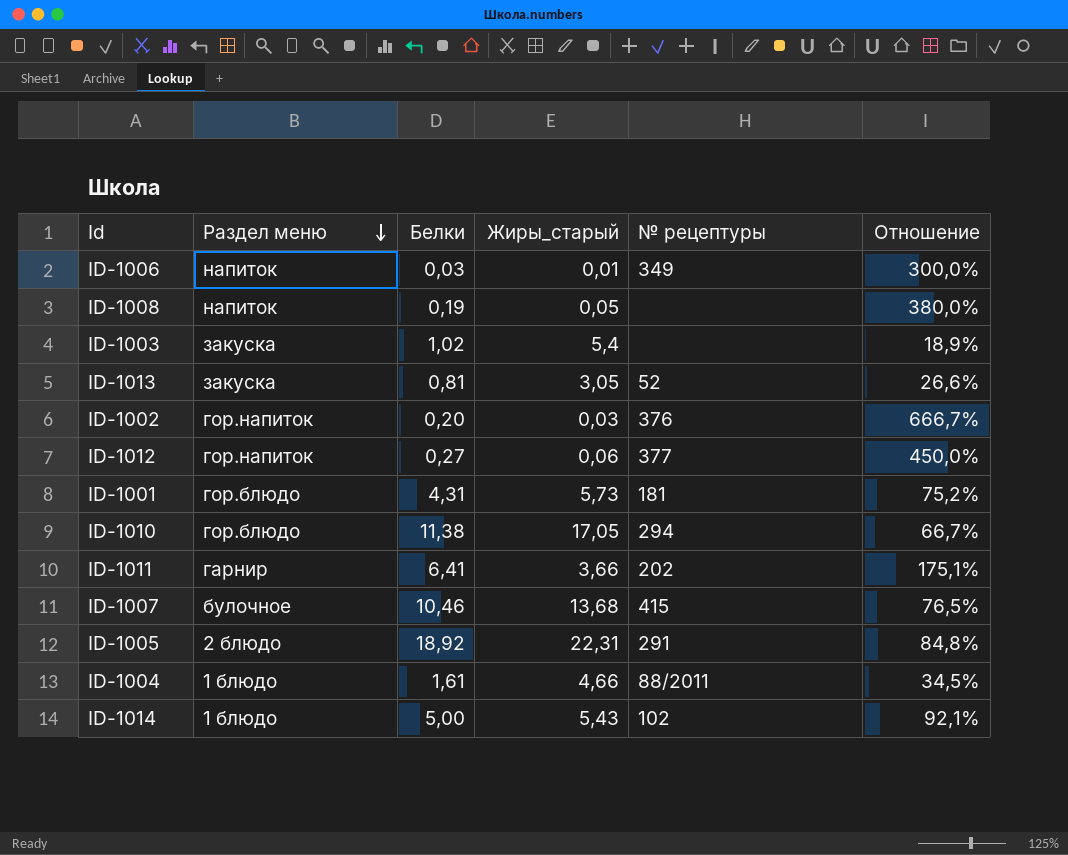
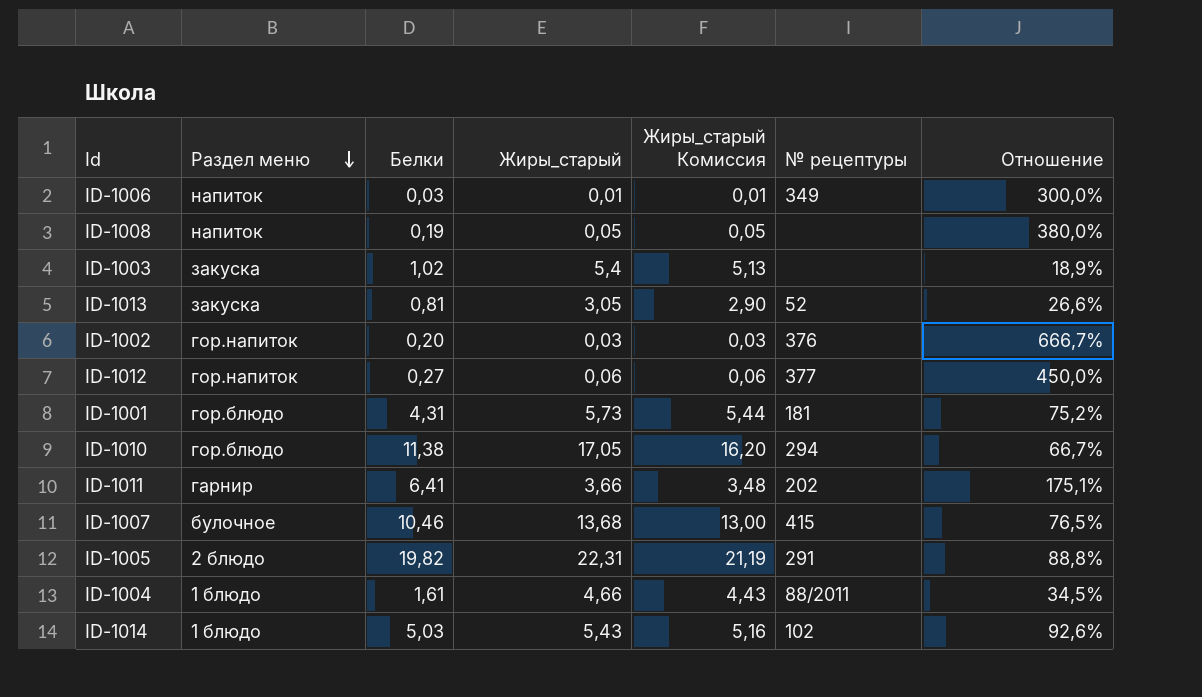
column Жиры_старый Комиссия | formula: none -> [Жиры_старый] * 0,95
ID-1005 | Белки: 18,92 -> 19,82
ID-1005 | Отношение: 84,8% -> 88,8%
ID-1014 | Белки: 5,00 -> 5,03
ID-1014 | Отношение: 92,1% -> 92,6%

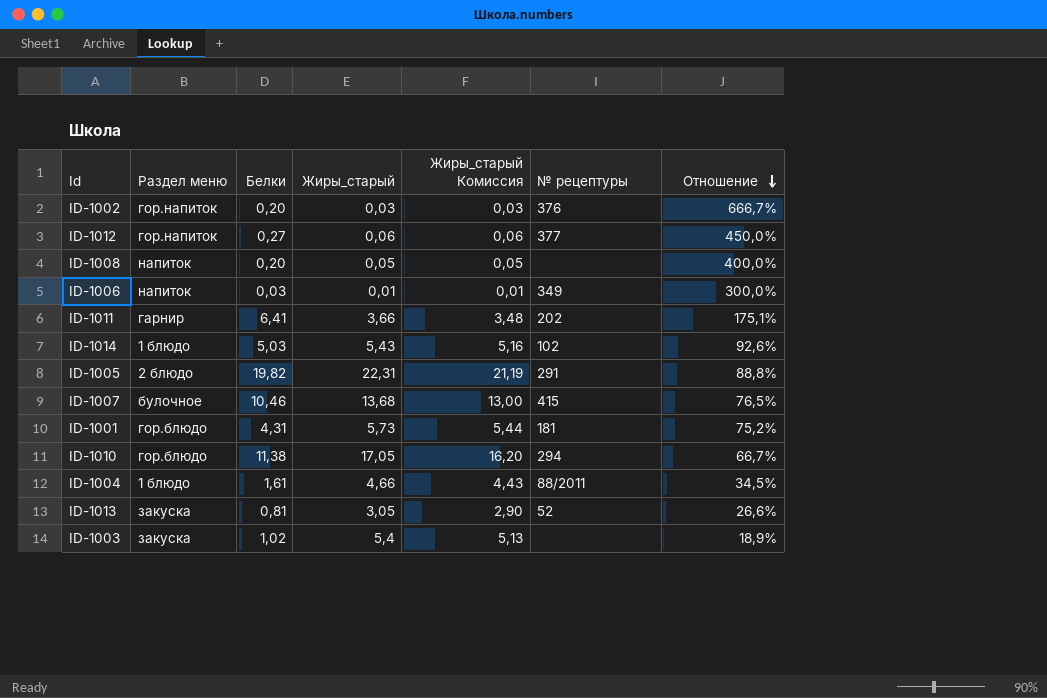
row order: Раздел меню descending -> Отношение descending
ID-1008 | Белки: 0,19 -> 0,20
ID-1008 | Отношение: 380,0% -> 400,0%

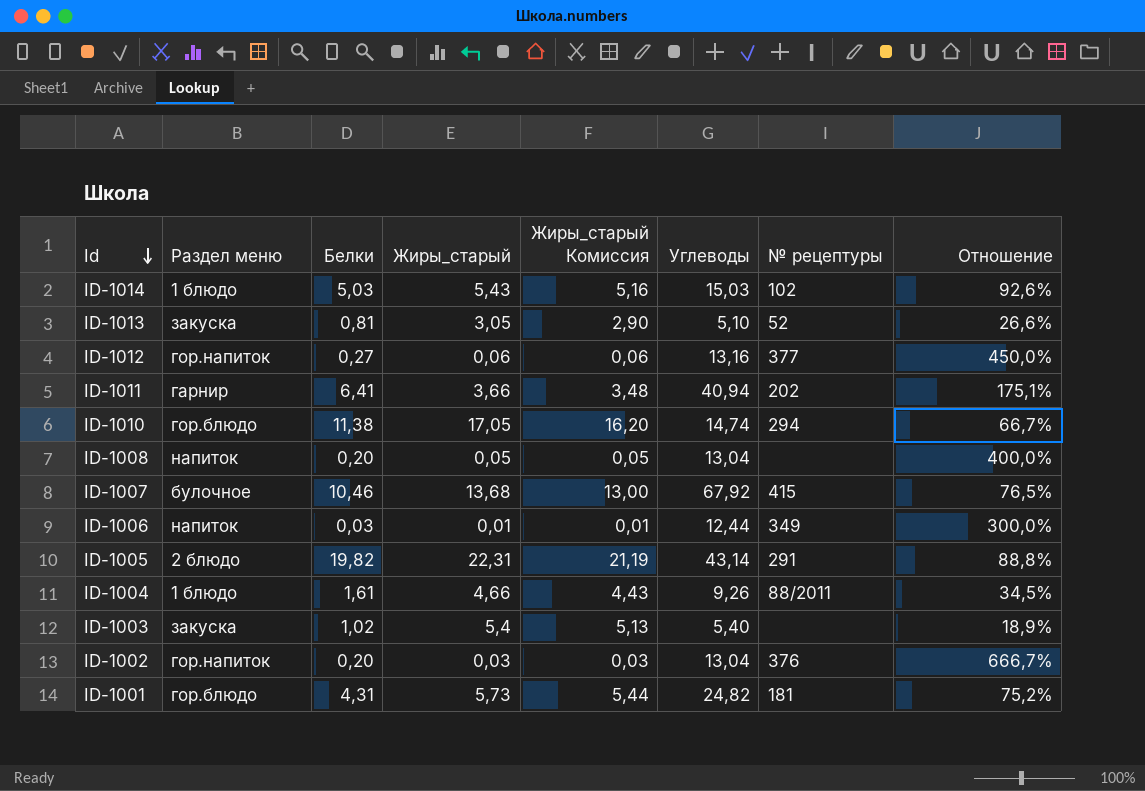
row order: Отношение descending -> Id descending
column Углеводы | position: none -> 6

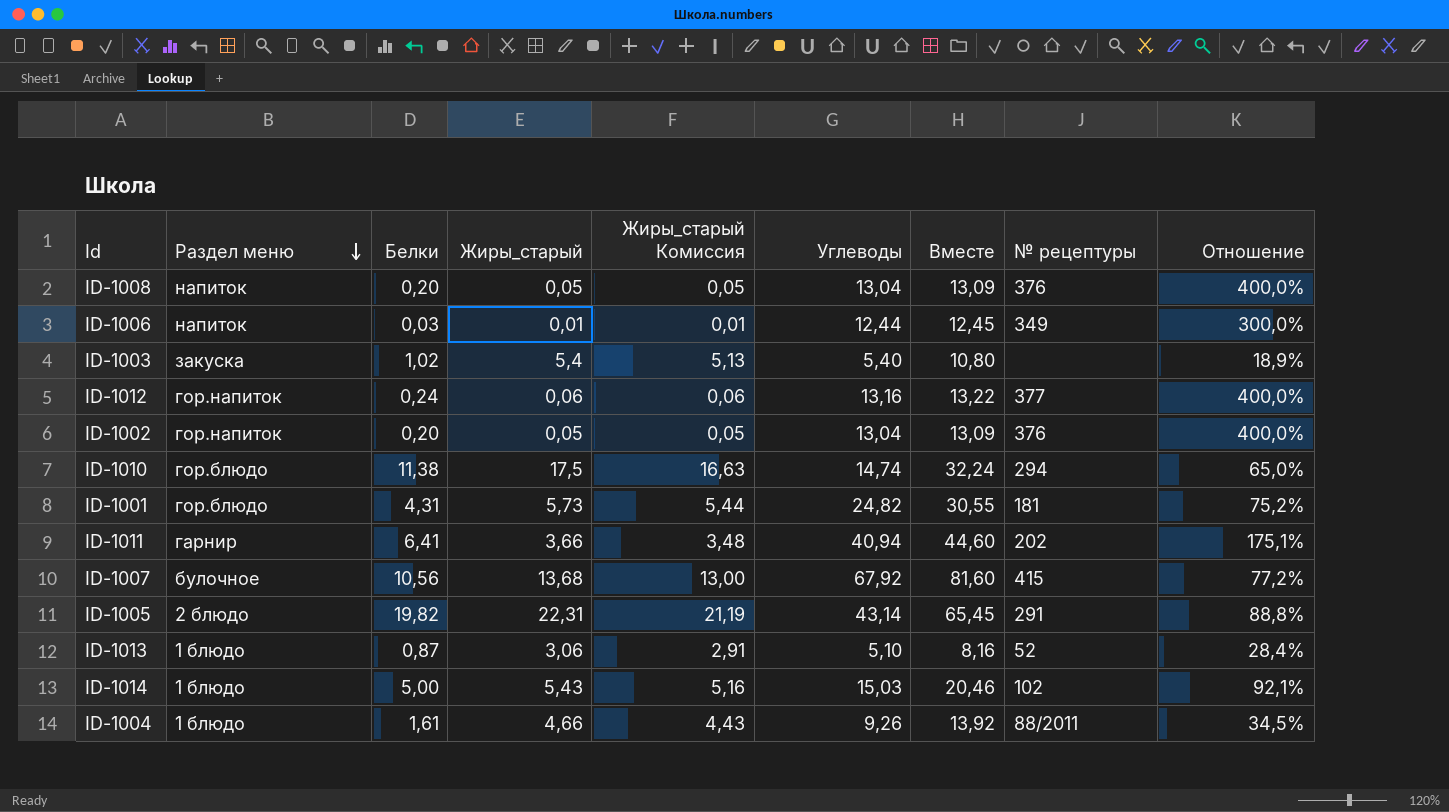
row order: Id descending -> Раздел меню descending
column Вместе | formula: none -> [Жиры_старый] + [Углеводы]
ID-1008 | № рецептуры: none -> 376
ID-1012 | Белки: 0,27 -> 0,24
ID-1012 | Отношение: 450,0% -> 400,0%
ID-1002 | Жиры_старый: 0,03 -> 0,05
ID-1002 | Жиры_старый Комиссия: 0,03 -> 0,05
ID-1002 | Отношение: 666,7% -> 400,0%
ID-1010 | Жиры_старый: 17,05 -> 17,5
ID-1010 | Жиры_старый Комиссия: 16,20 -> 16,63
ID-1010 | Отношение: 66,7% -> 65,0%
ID-1007 | Белки: 10,46 -> 10,56
ID-1007 | Отношение: 76,5% -> 77,2%
ID-1013 | Раздел меню: закуска -> 1 блюдо
ID-1013 | Белки: 0,81 -> 0,87
ID-1013 | Жиры_старый: 3,05 -> 3,06
ID-1013 | Жиры_старый Комиссия: 2,90 -> 2,91
ID-1013 | Отношение: 26,6% -> 28,4%
ID-1014 | Белки: 5,03 -> 5,00
ID-1014 | Отношение: 92,6% -> 92,1%

